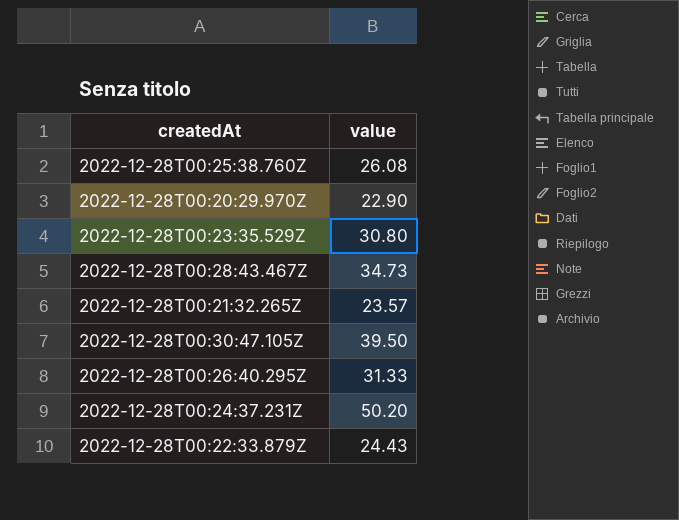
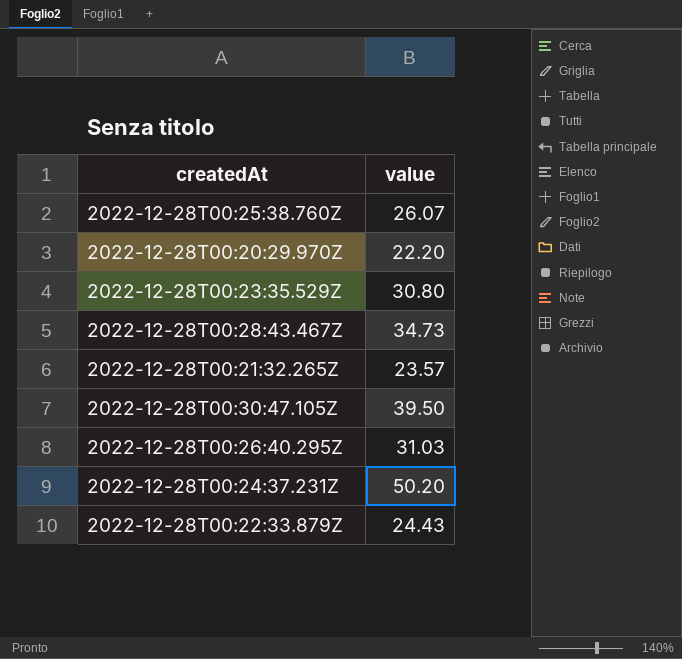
2022-12-28T00:25:38.760Z | value: 26.08 -> 26.07
2022-12-28T00:20:29.970Z | value: 22.90 -> 22.20
2022-12-28T00:26:40.295Z | value: 31.33 -> 31.03

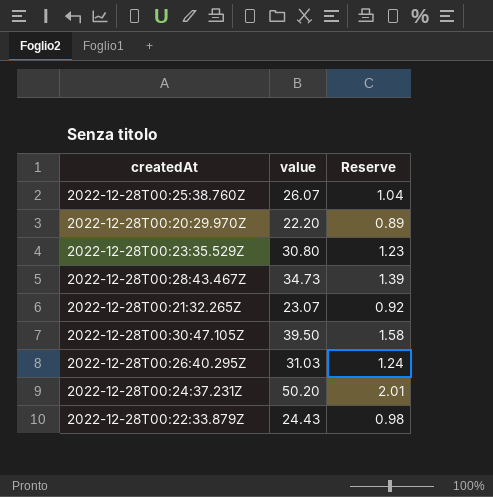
column Reserve | formula: none -> [value] * 0.04
2022-12-28T00:21:32.265Z | value: 23.57 -> 23.07

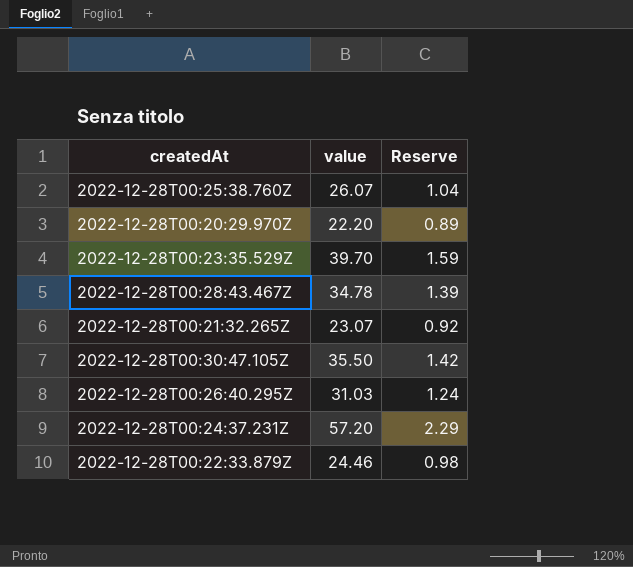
2022-12-28T00:23:35.529Z | value: 30.80 -> 39.70
2022-12-28T00:23:35.529Z | Reserve: 1.23 -> 1.59
2022-12-28T00:28:43.467Z | value: 34.73 -> 34.78
2022-12-28T00:30:47.105Z | value: 39.50 -> 35.50
2022-12-28T00:30:47.105Z | Reserve: 1.58 -> 1.42
2022-12-28T00:24:37.231Z | value: 50.20 -> 57.20
2022-12-28T00:24:37.231Z | Reserve: 2.01 -> 2.29
2022-12-28T00:22:33.879Z | value: 24.43 -> 24.46

